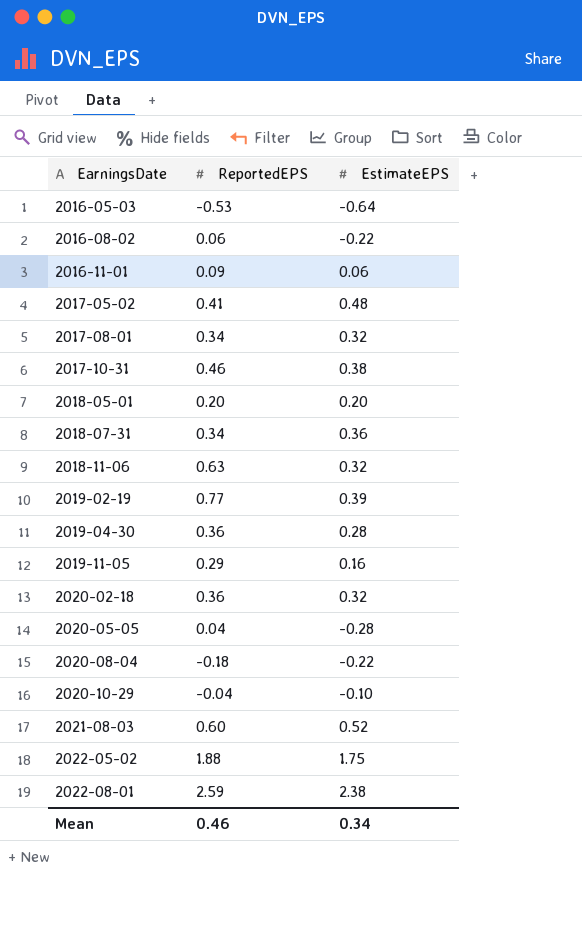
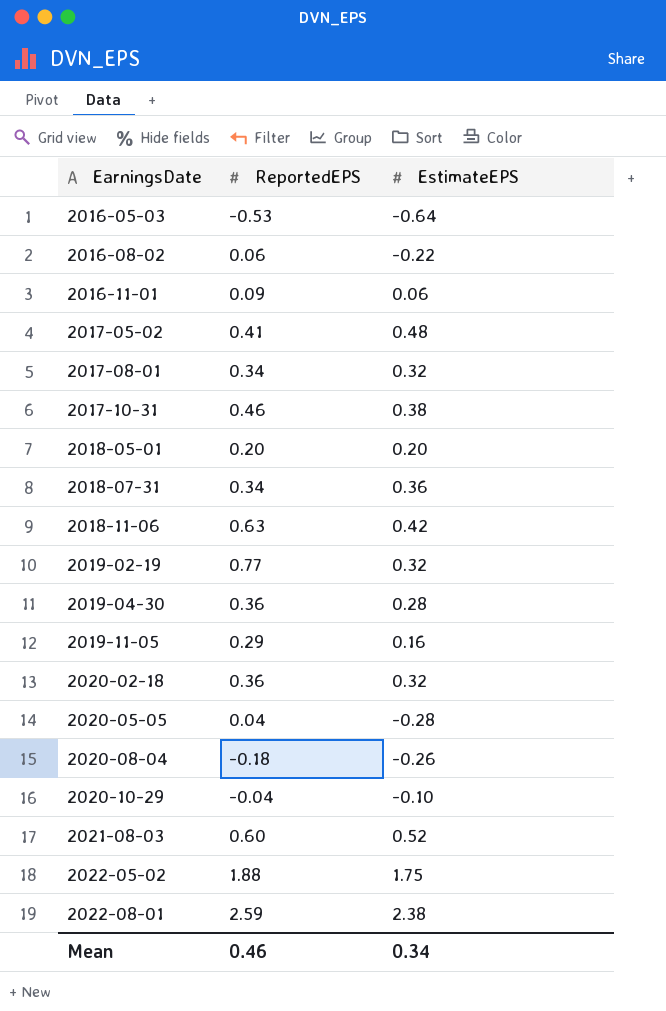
2018-11-06 | EstimateEPS: 0.32 -> 0.42
2019-02-19 | EstimateEPS: 0.39 -> 0.32
2020-08-04 | EstimateEPS: -0.22 -> -0.26

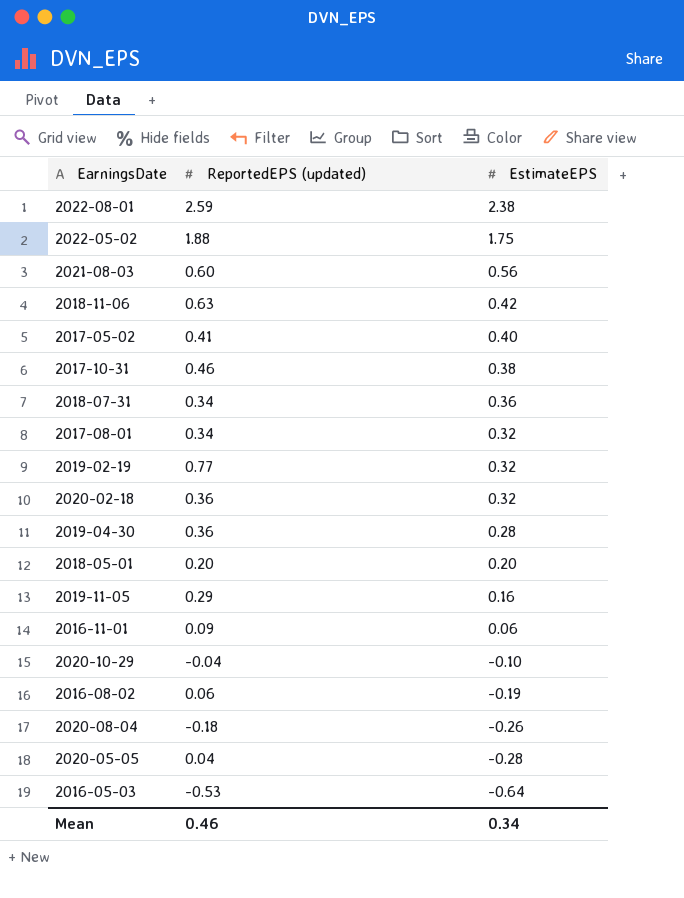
row order: EarningsDate ascending -> EstimateEPS descending
column name: ReportedEPS -> ReportedEPS (updated)
2021-08-03 | EstimateEPS: 0.52 -> 0.56
2017-05-02 | EstimateEPS: 0.48 -> 0.40
2016-08-02 | EstimateEPS: -0.22 -> -0.19

